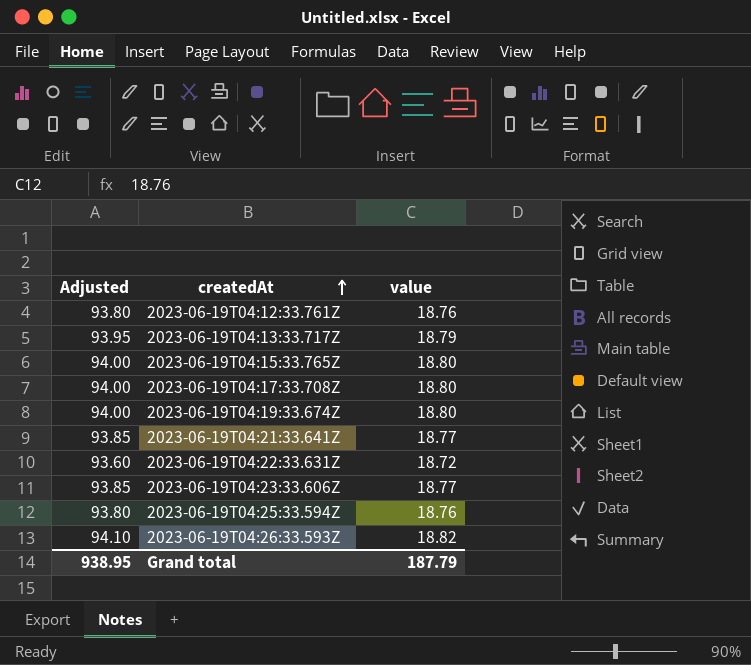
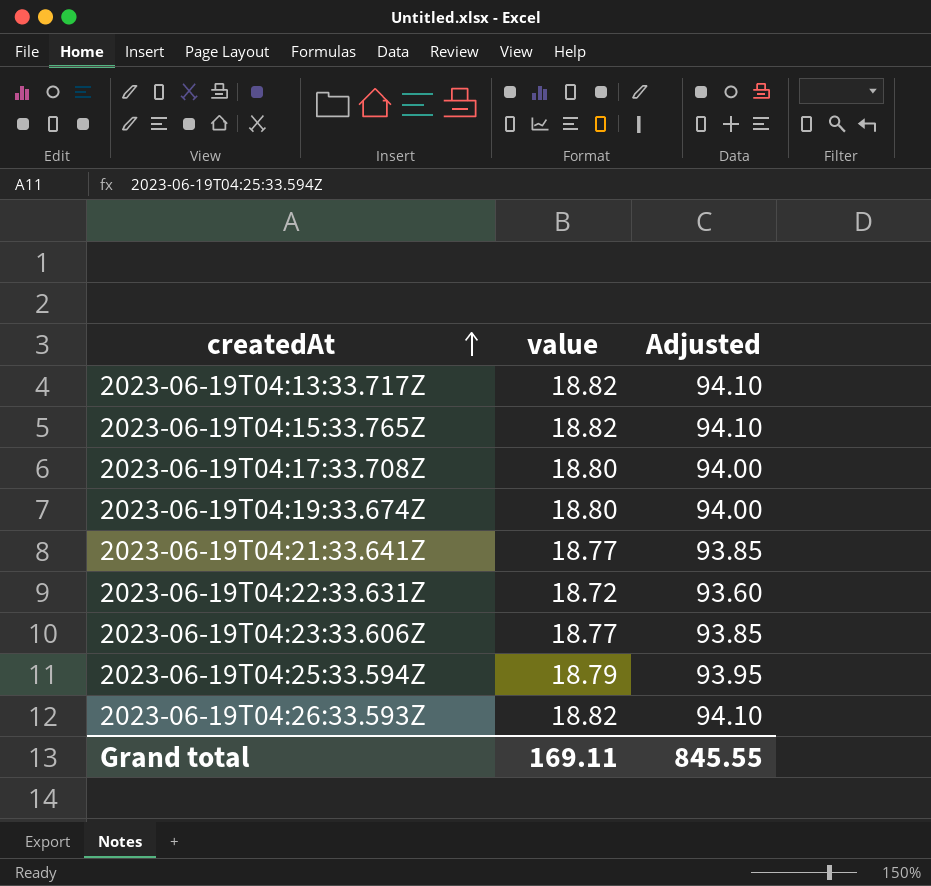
column Adjusted | position: 1 -> 3
row 2023-06-19T04:12:33.761Z: 93.80 | 18.76 -> none
2023-06-19T04:13:33.717Z | value: 18.79 -> 18.82
2023-06-19T04:13:33.717Z | Adjusted: 93.95 -> 94.10
2023-06-19T04:15:33.765Z | value: 18.80 -> 18.82
2023-06-19T04:15:33.765Z | Adjusted: 94.00 -> 94.10
2023-06-19T04:25:33.594Z | value: 18.76 -> 18.79
2023-06-19T04:25:33.594Z | Adjusted: 93.80 -> 93.95
Grand total | value: 187.79 -> 169.11
Grand total | Adjusted: 938.95 -> 845.55

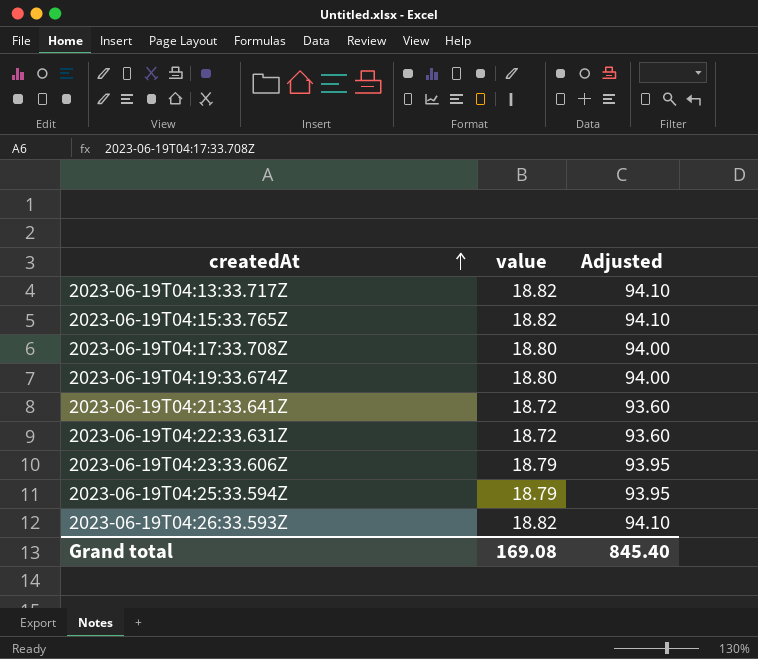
2023-06-19T04:21:33.641Z | value: 18.77 -> 18.72
2023-06-19T04:21:33.641Z | Adjusted: 93.85 -> 93.60
2023-06-19T04:23:33.606Z | value: 18.77 -> 18.79
2023-06-19T04:23:33.606Z | Adjusted: 93.85 -> 93.95
Grand total | value: 169.11 -> 169.08
Grand total | Adjusted: 845.55 -> 845.40

